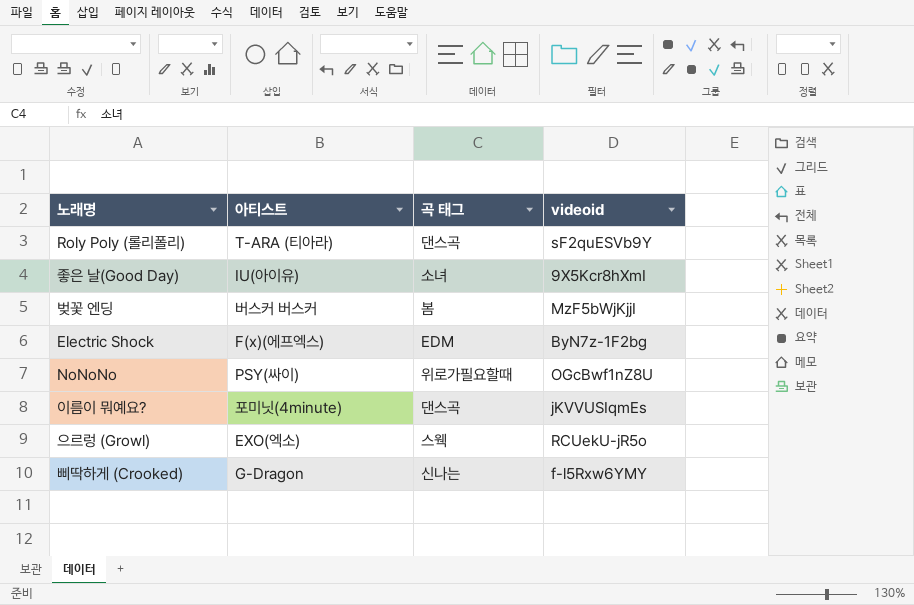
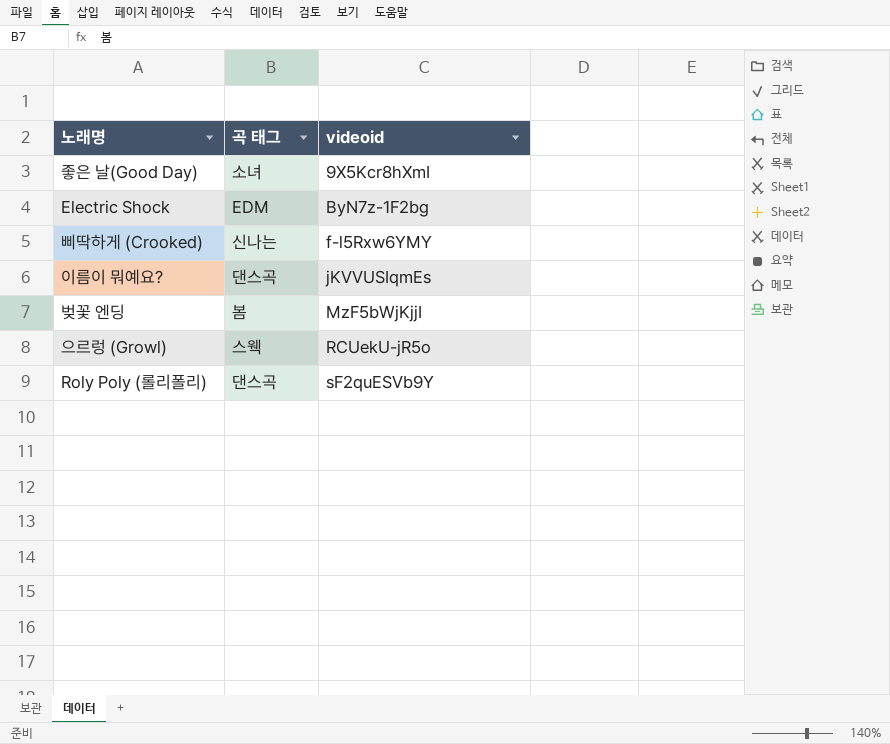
row order: none -> videoid ascending
column 아티스트 | position: 2 -> none
row NoNoNo: PSY(싸이) | 위로가필요할때 | OGcBwf1nZ8U -> none

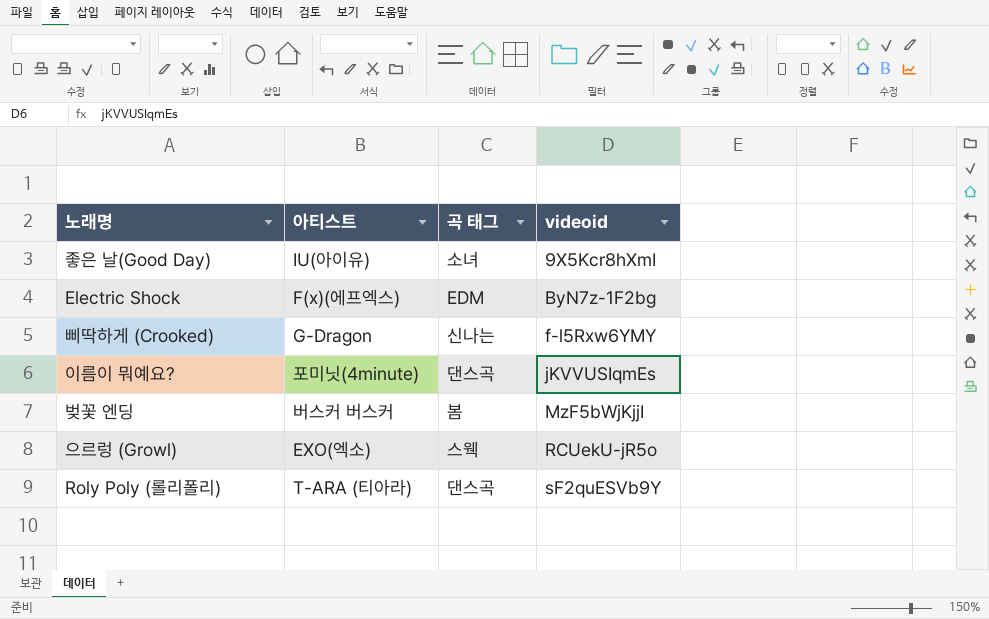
column 아티스트 | position: none -> 2

